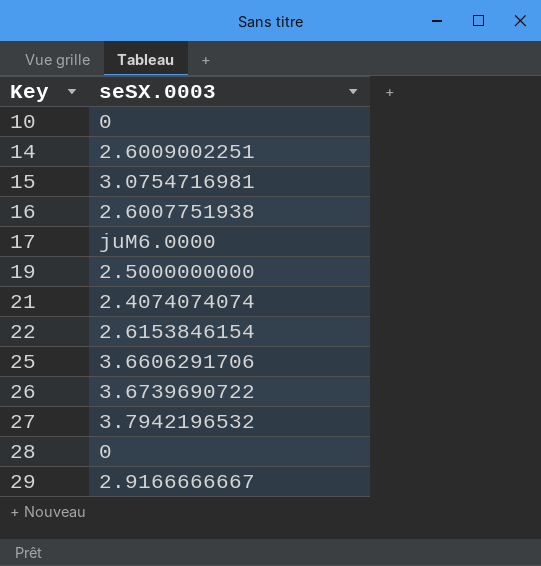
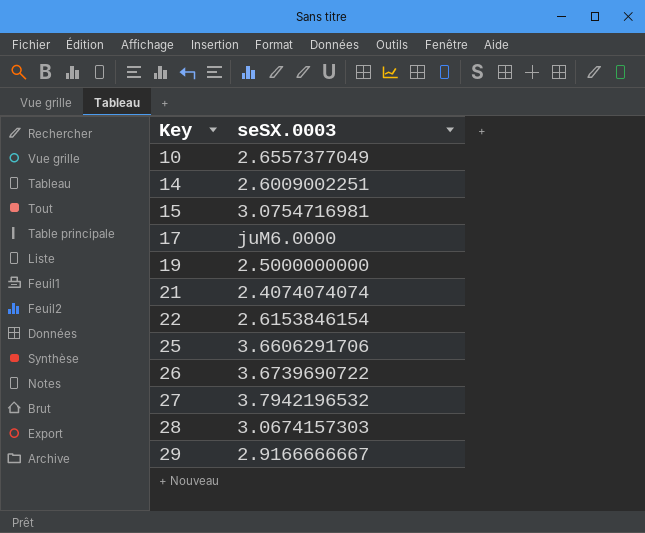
row 16: 2.6007751938 -> none
10 | seSX.0003: 0 -> 2.6557377049
28 | seSX.0003: 0 -> 3.0674157303

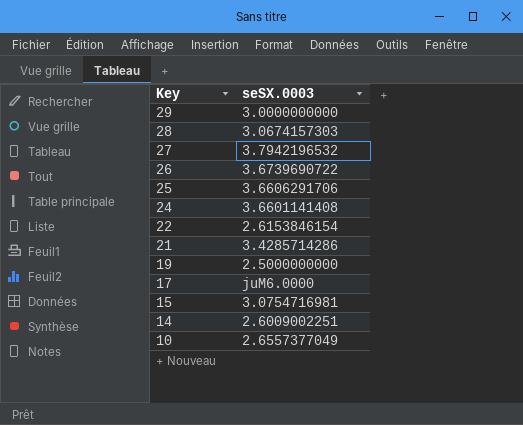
row order: Key ascending -> Key descending
29 | seSX.0003: 2.9166666667 -> 3.0000000000
row 24: none -> 3.6601141408
21 | seSX.0003: 2.4074074074 -> 3.4285714286

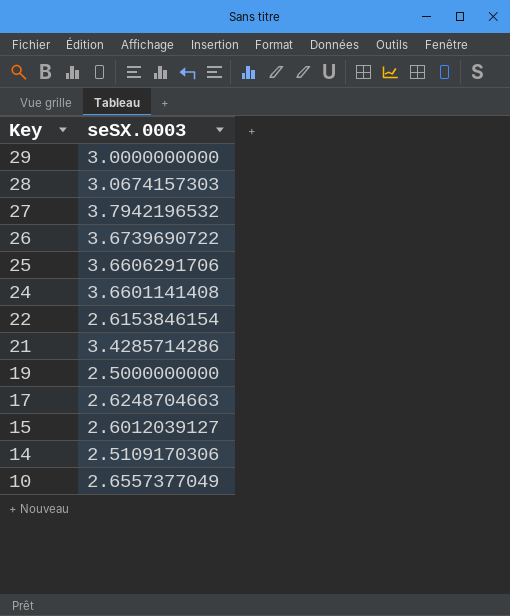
17 | seSX.0003: juM6.0000 -> 2.6248704663
15 | seSX.0003: 3.0754716981 -> 2.6012039127
14 | seSX.0003: 2.6009002251 -> 2.5109170306

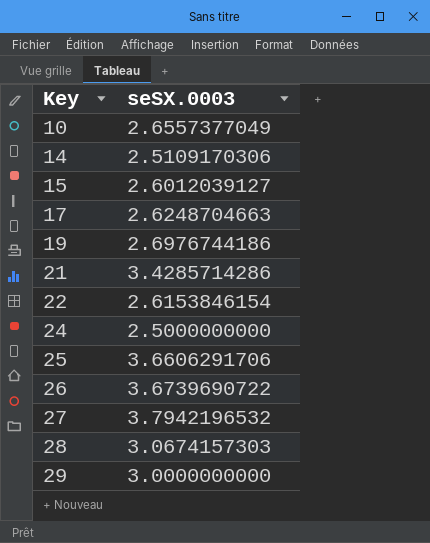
row order: Key descending -> Key ascending
19 | seSX.0003: 2.5000000000 -> 2.6976744186
24 | seSX.0003: 3.6601141408 -> 2.5000000000

